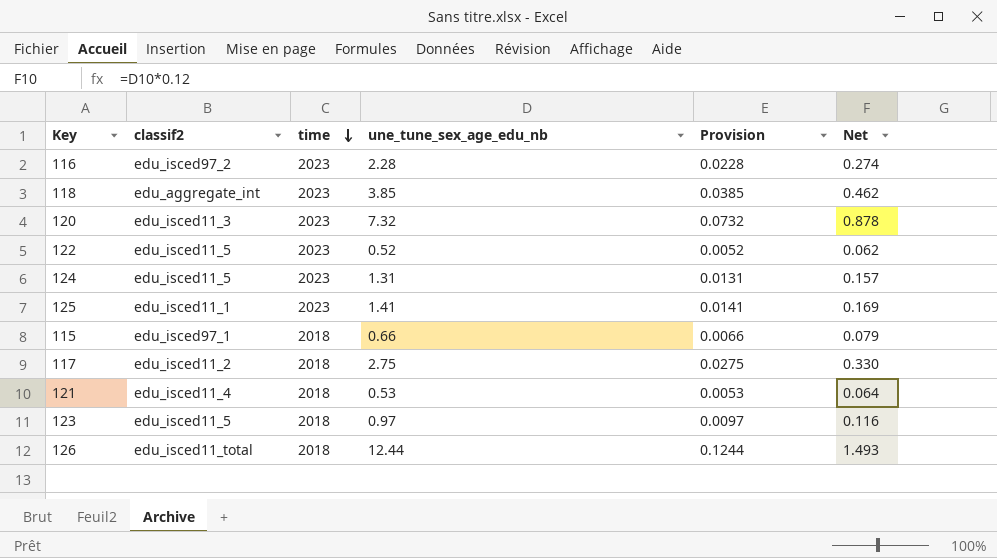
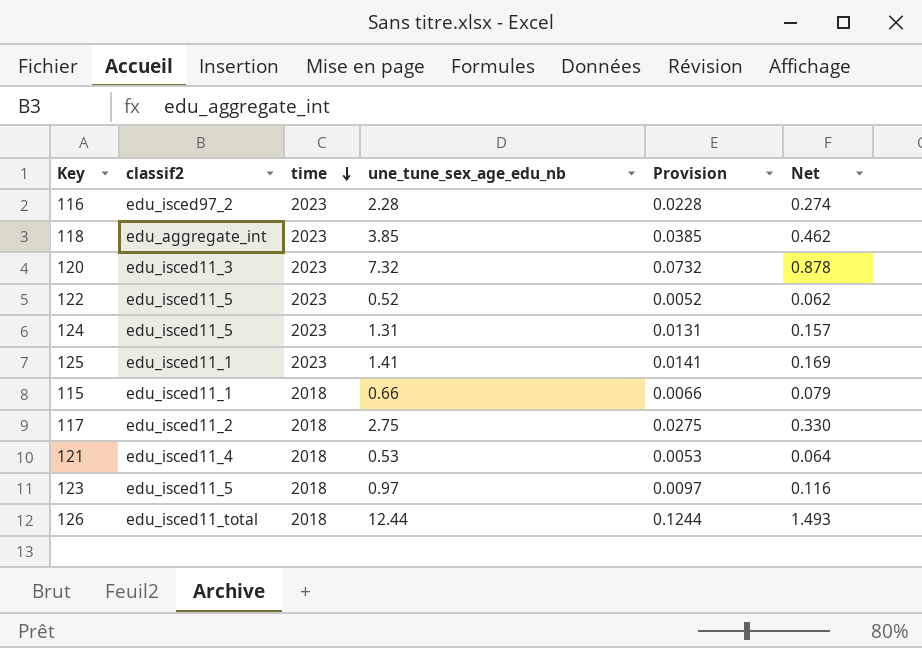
115 | classif2: edu_isced97_1 -> edu_isced11_1

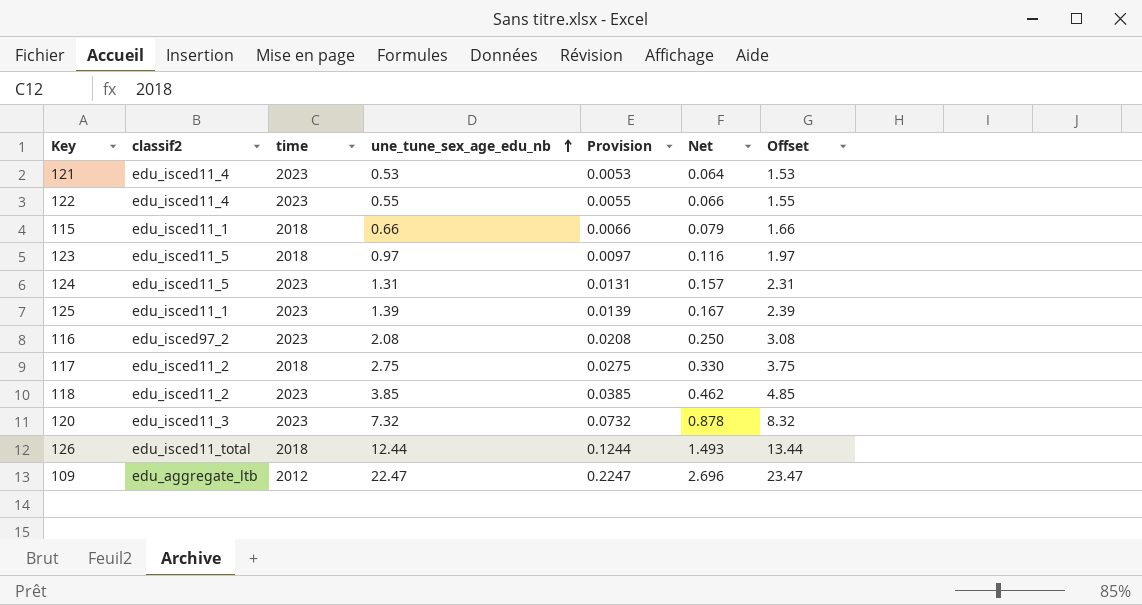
row order: time descending -> une_tune_sex_age_edu_nb ascending
column Offset | formula: none -> [une_tune_sex_age_edu_nb] + 1
121 | time: 2018 -> 2023
122 | classif2: edu_isced11_5 -> edu_isced11_4
122 | une_tune_sex_age_edu_nb: 0.52 -> 0.55
122 | Provision: 0.0052 -> 0.0055
122 | Net: 0.062 -> 0.066
125 | une_tune_sex_age_edu_nb: 1.41 -> 1.39
125 | Provision: 0.0141 -> 0.0139
125 | Net: 0.169 -> 0.167
116 | une_tune_sex_age_edu_nb: 2.28 -> 2.08
116 | Provision: 0.0228 -> 0.0208
116 | Net: 0.274 -> 0.250
118 | classif2: edu_aggregate_int -> edu_isced11_2
row 109: none -> edu_aggregate_ltb | 2012 | 22.47 | 0.2247 | 2.696 | 23.47

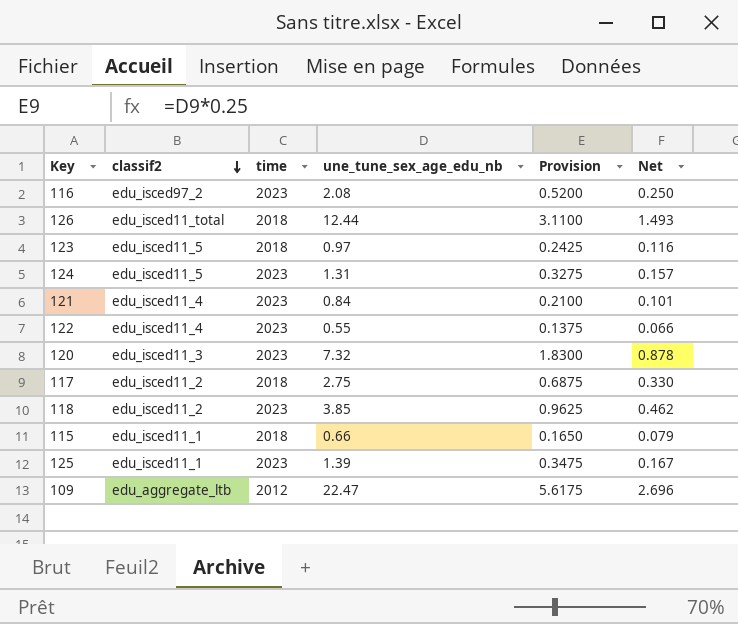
row order: une_tune_sex_age_edu_nb ascending -> classif2 descending
column Offset | formula: [une_tune_sex_age_edu_nb] + 1 -> none
column Provision | formula: [une_tune_sex_age_edu_nb] * 0.01 -> [une_tune_sex_age_edu_nb] * 0.25
121 | une_tune_sex_age_edu_nb: 0.53 -> 0.84
121 | Net: 0.064 -> 0.101

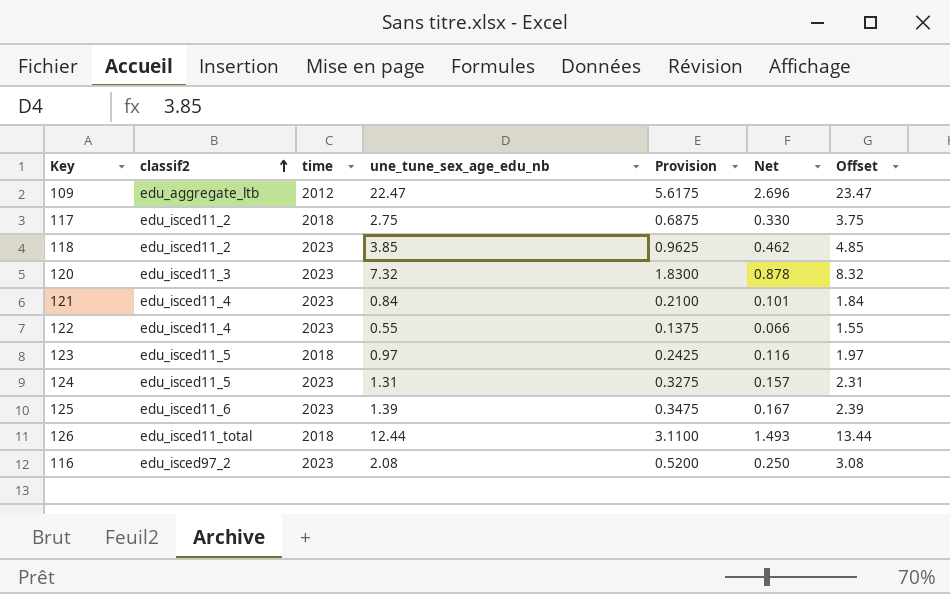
row order: classif2 descending -> classif2 ascending
column Offset | formula: none -> [une_tune_sex_age_edu_nb] + 1
row 115: edu_isced11_1 | 2018 | 0.66 | 0.1650 | 0.079 -> none
125 | classif2: edu_isced11_1 -> edu_isced11_6

